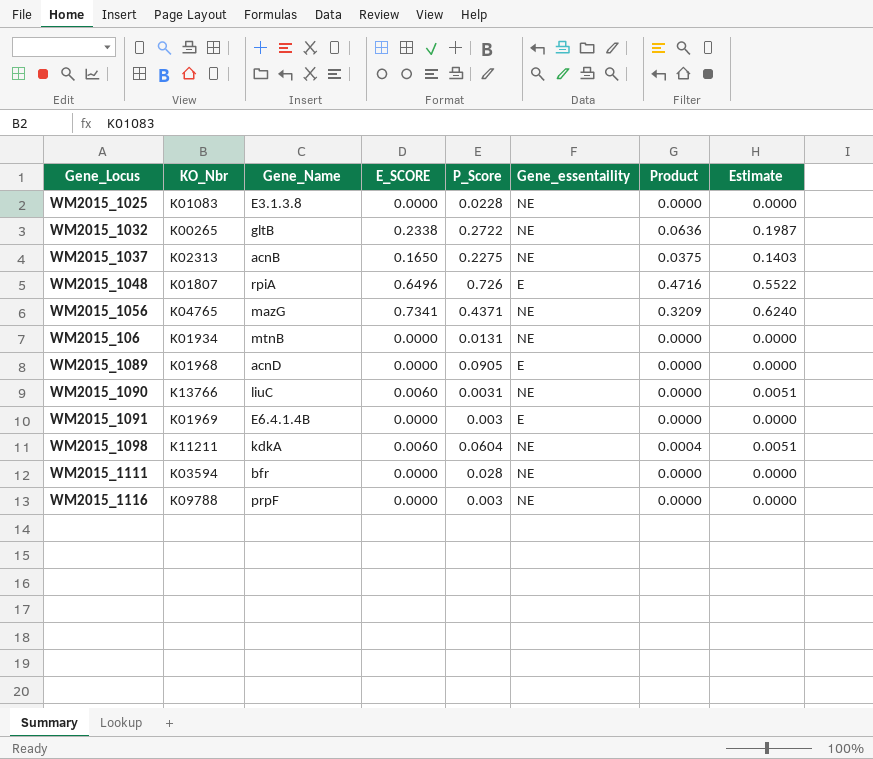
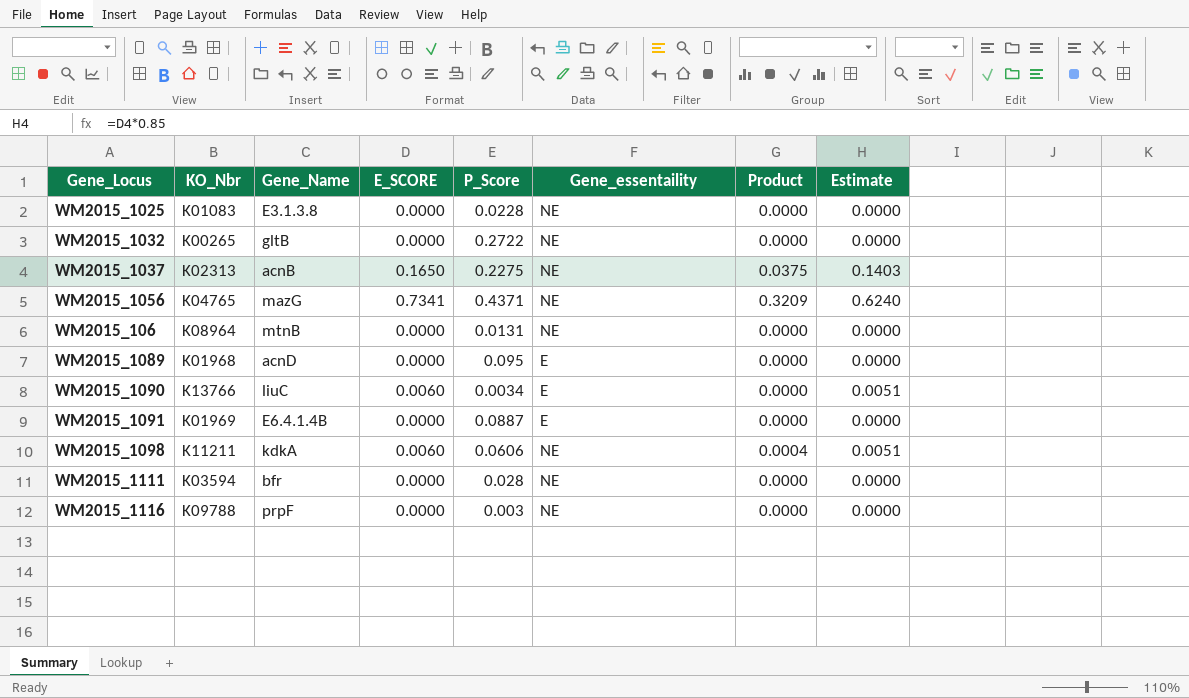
row WM2015_1048: K01807 | rpiA | 0.6496 | 0.726 | E | 0.4716 | 0.5522 -> none
WM2015_1032 | E_SCORE: 0.2338 -> 0.0000
WM2015_1032 | Product: 0.0636 -> 0.0000
WM2015_1032 | Estimate: 0.1987 -> 0.0000
WM2015_106 | KO_Nbr: K01934 -> K08964
WM2015_1089 | P_Score: 0.0905 -> 0.095
WM2015_1090 | P_Score: 0.0031 -> 0.0034
WM2015_1090 | Gene_essentaility: NE -> E
WM2015_1091 | P_Score: 0.003 -> 0.0887
WM2015_1098 | P_Score: 0.0604 -> 0.0606

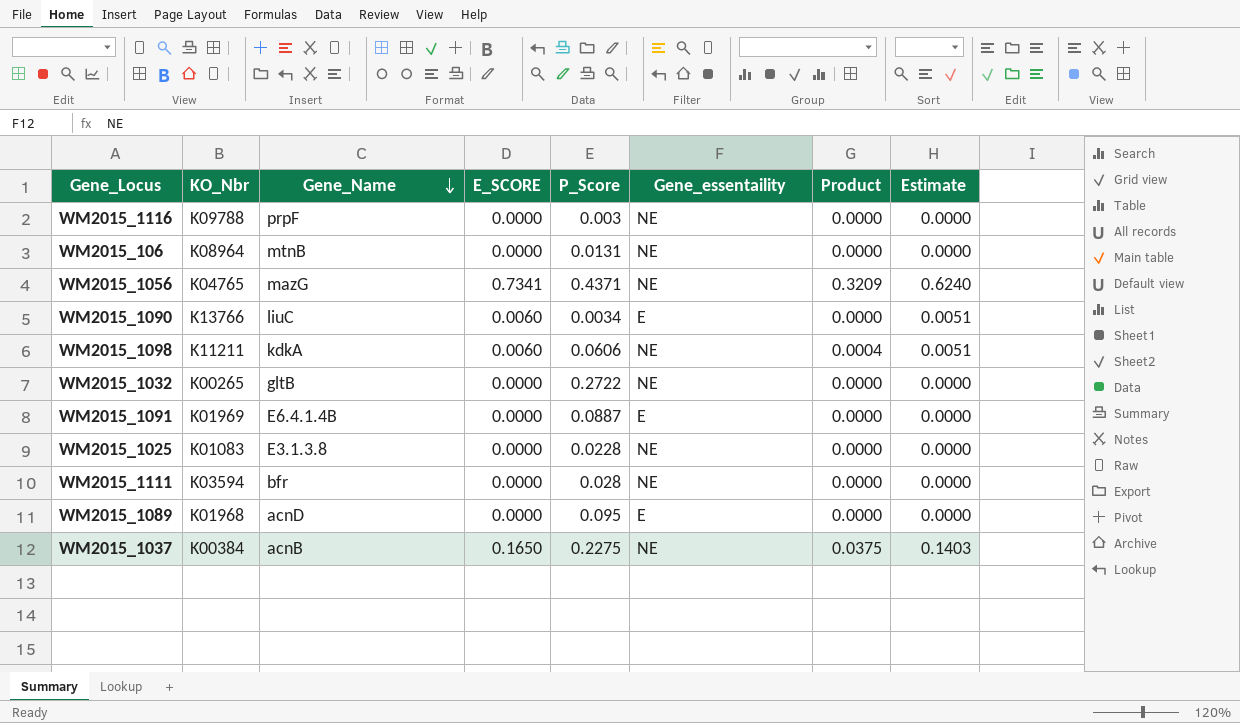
row order: none -> Gene_Name descending
WM2015_1037 | KO_Nbr: K02313 -> K00384

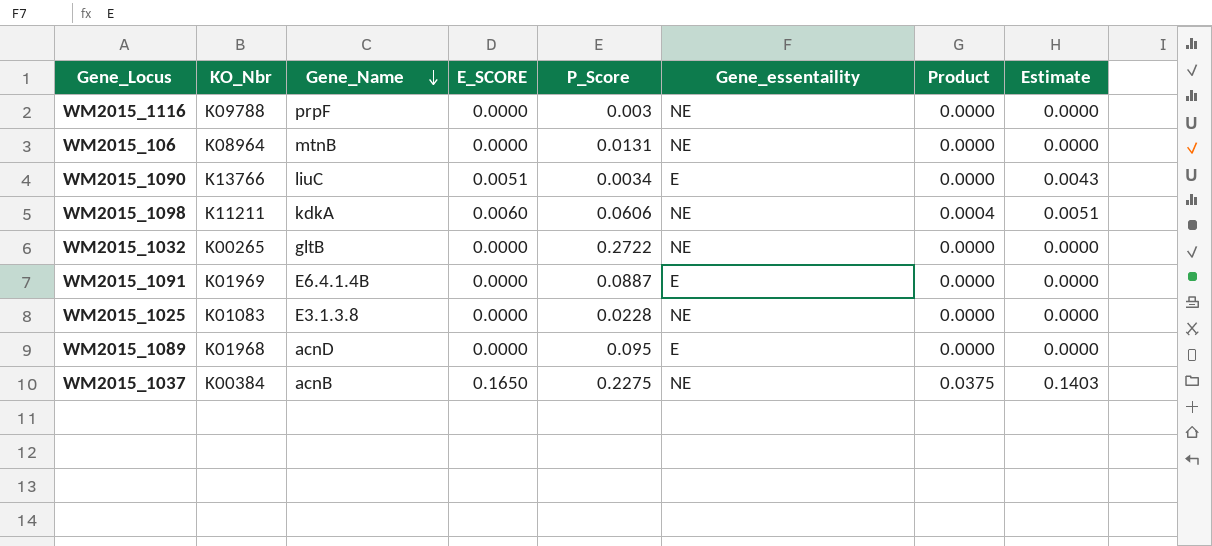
row WM2015_1056: K04765 | mazG | 0.7341 | 0.4371 | NE | 0.3209 | 0.6240 -> none
row WM2015_1111: K03594 | bfr | 0.0000 | 0.028 | NE | 0.0000 | 0.0000 -> none
WM2015_1090 | E_SCORE: 0.0060 -> 0.0051
WM2015_1090 | Estimate: 0.0051 -> 0.0043

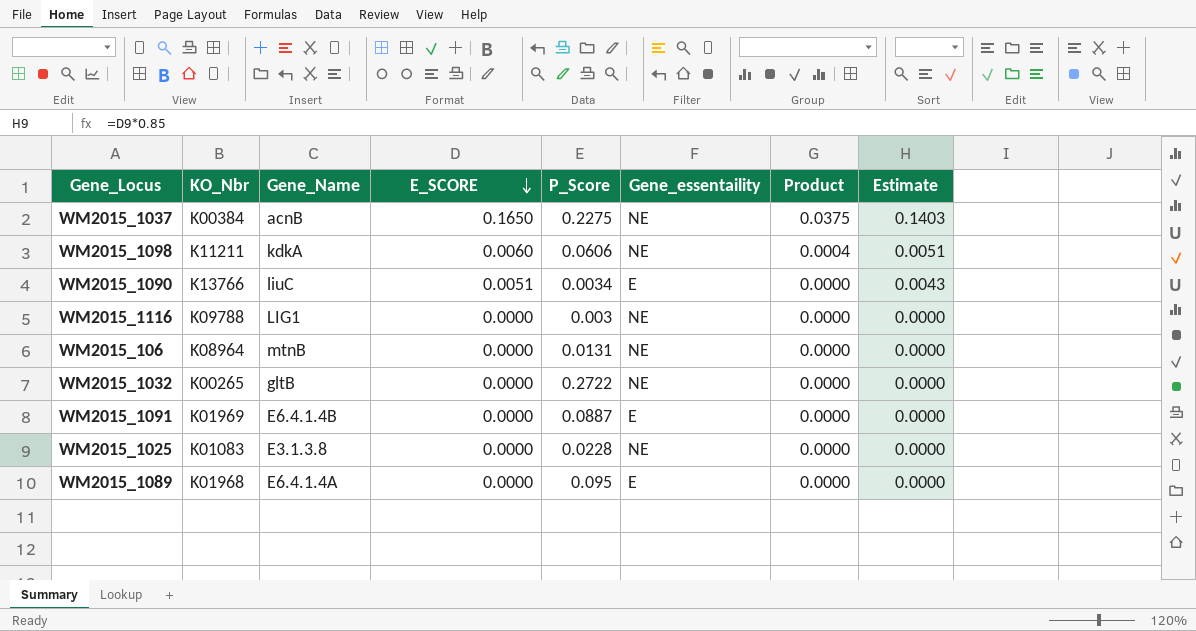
row order: Gene_Name descending -> E_SCORE descending
WM2015_1116 | Gene_Name: prpF -> LIG1
WM2015_1089 | Gene_Name: acnD -> E6.4.1.4A

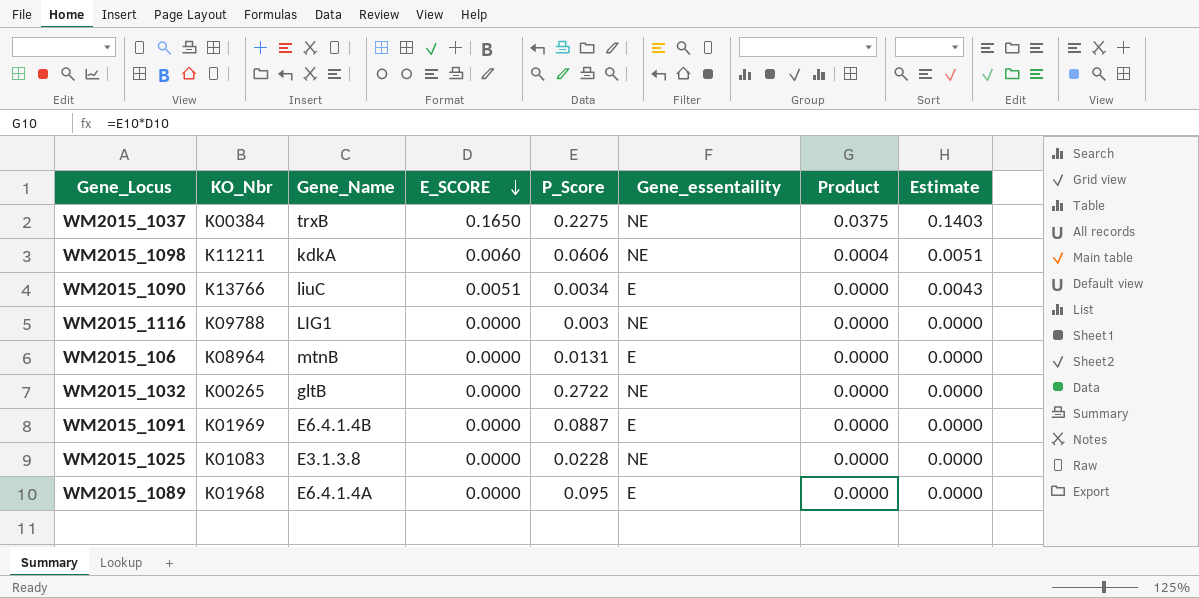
WM2015_1037 | Gene_Name: acnB -> trxB
WM2015_106 | Gene_essentaility: NE -> E

